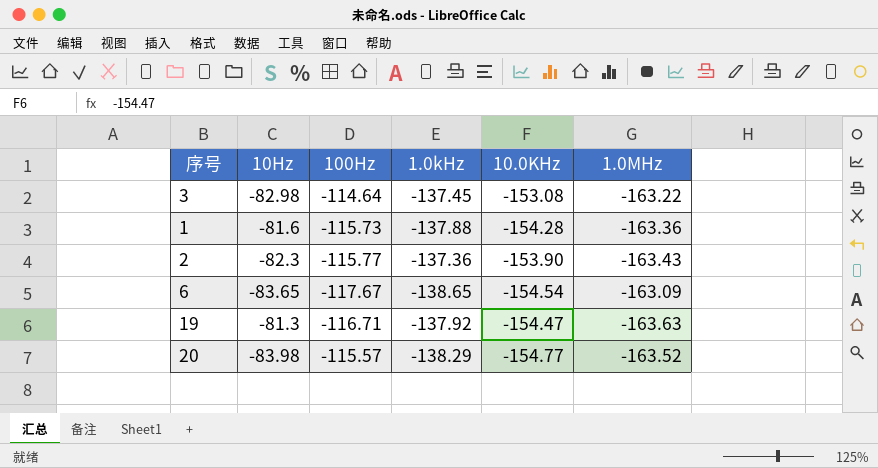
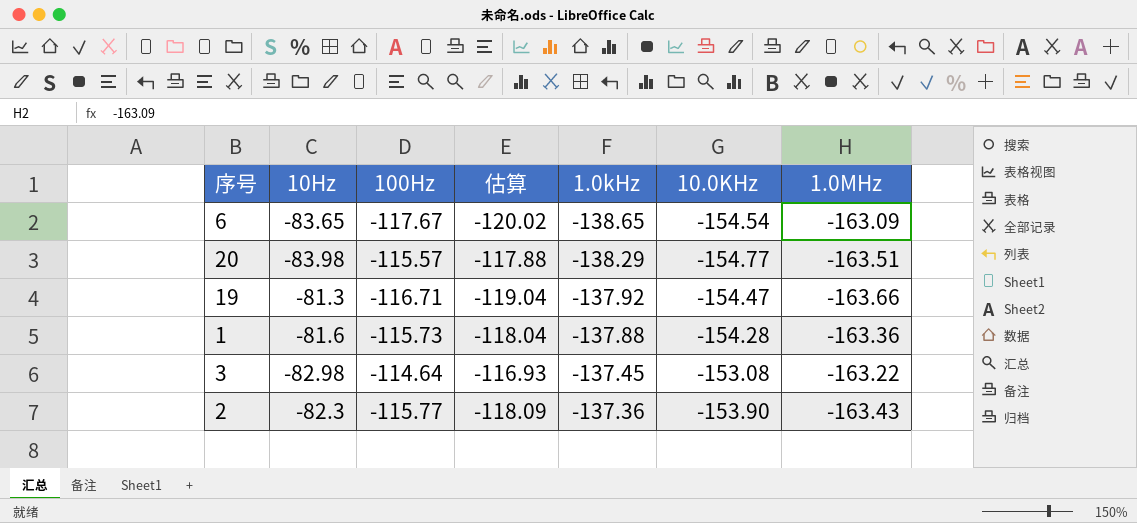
row order: none -> 1.0kHz ascending
column 估算 | formula: none -> [100Hz] * 1.02
20 | 1.0MHz: -163.52 -> -163.51
19 | 1.0MHz: -163.63 -> -163.66

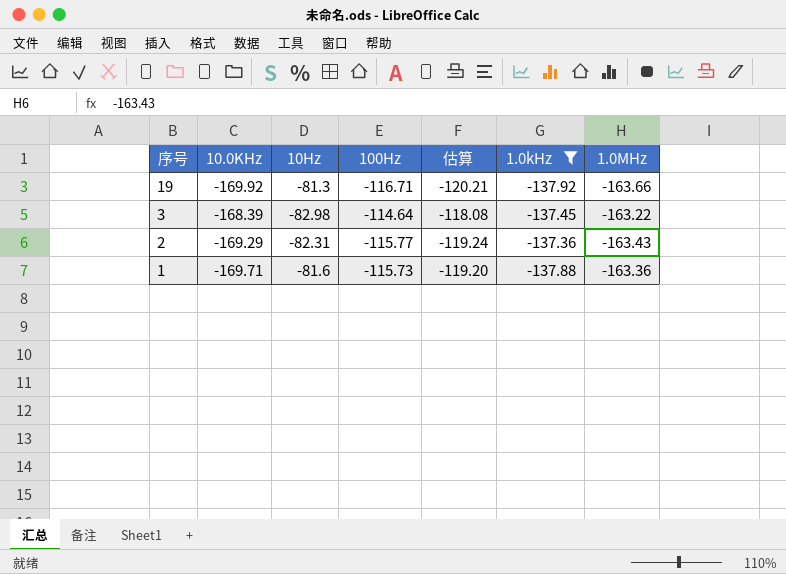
filter: none -> 1.0kHz >= -137.92
row order: 1.0kHz ascending -> 序号 descending
column 10.0KHz | position: 6 -> 2
column 估算 | formula: [100Hz] * 1.02 -> [100Hz] * 1.03
19 | 10.0KHz: -154.47 -> -169.92
3 | 10.0KHz: -153.08 -> -168.39
2 | 10.0KHz: -153.90 -> -169.29
2 | 10Hz: -82.3 -> -82.31
1 | 10.0KHz: -154.28 -> -169.71

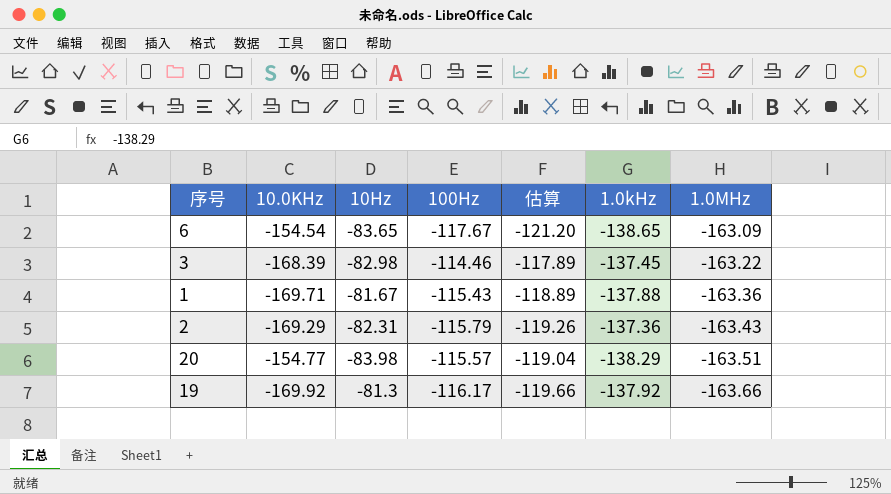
filter: 1.0kHz >= -137.92 -> none
row order: 序号 descending -> 1.0MHz descending
3 | 100Hz: -114.64 -> -114.46
3 | 估算: -118.08 -> -117.89
1 | 10Hz: -81.6 -> -81.67
1 | 100Hz: -115.73 -> -115.43
1 | 估算: -119.20 -> -118.89
2 | 100Hz: -115.77 -> -115.79
2 | 估算: -119.24 -> -119.26
19 | 100Hz: -116.71 -> -116.17
19 | 估算: -120.21 -> -119.66

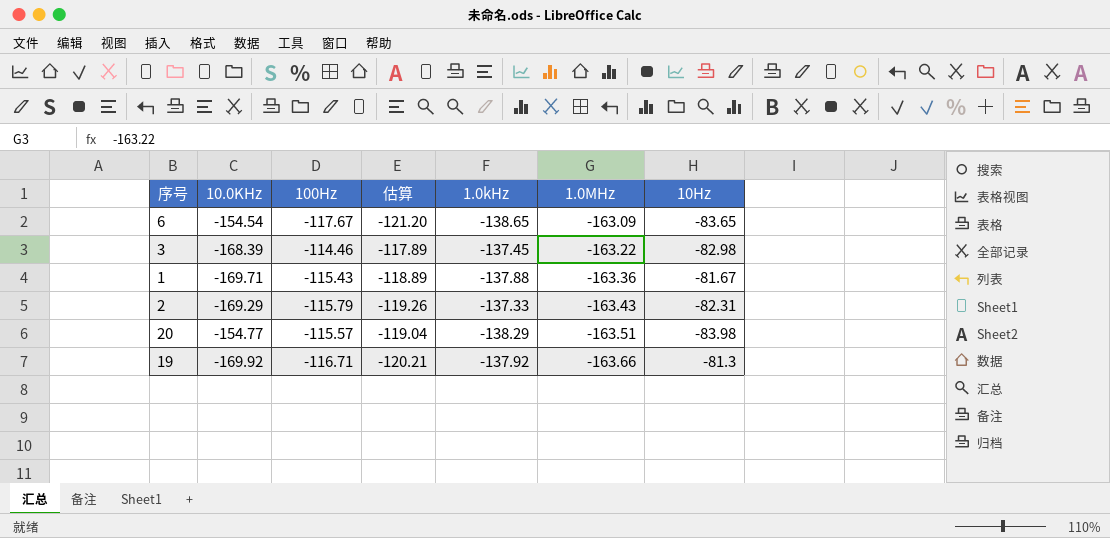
column 10Hz | position: 3 -> 7
2 | 1.0kHz: -137.36 -> -137.33
19 | 100Hz: -116.17 -> -116.71
19 | 估算: -119.66 -> -120.21

